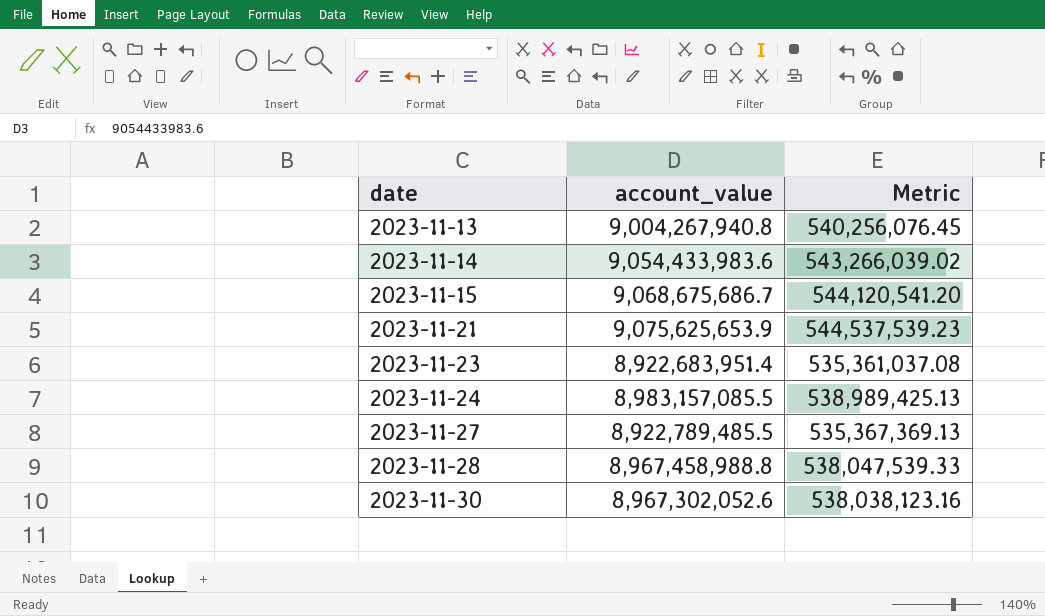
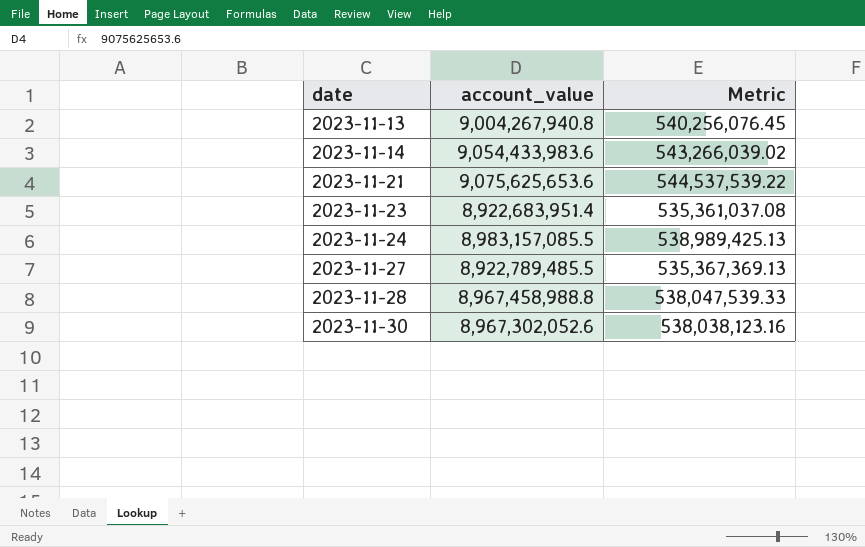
row 2023-11-15: 9,068,675,686.7 | 544,120,541.20 -> none
2023-11-21 | account_value: 9,075,625,653.9 -> 9,075,625,653.6
2023-11-21 | Metric: 544,537,539.23 -> 544,537,539.22

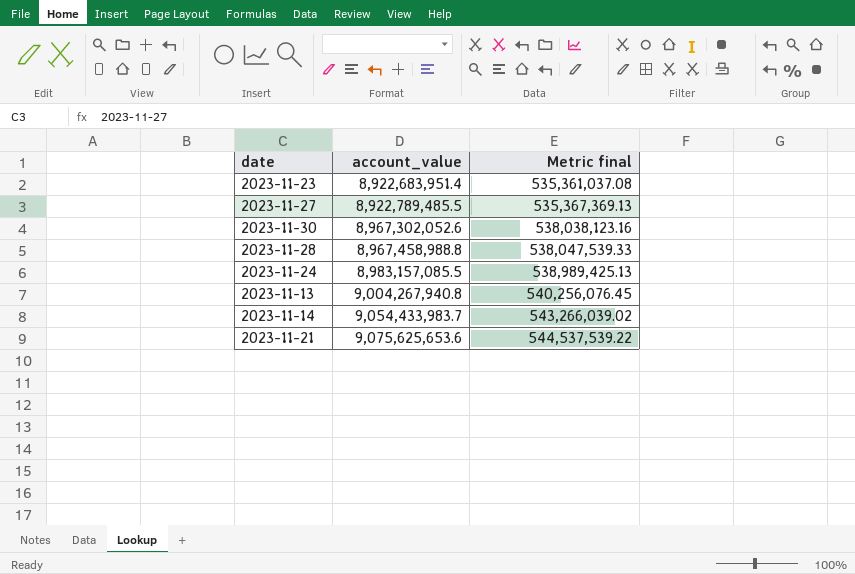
row order: date ascending -> account_value ascending
column name: Metric -> Metric final
2023-11-14 | account_value: 9,054,433,983.6 -> 9,054,433,983.7

